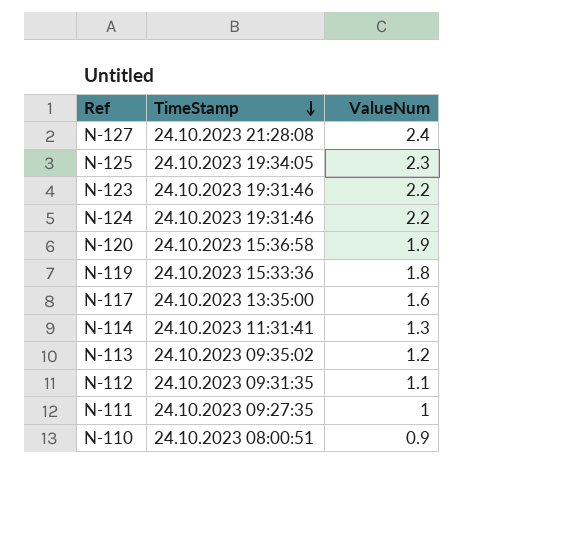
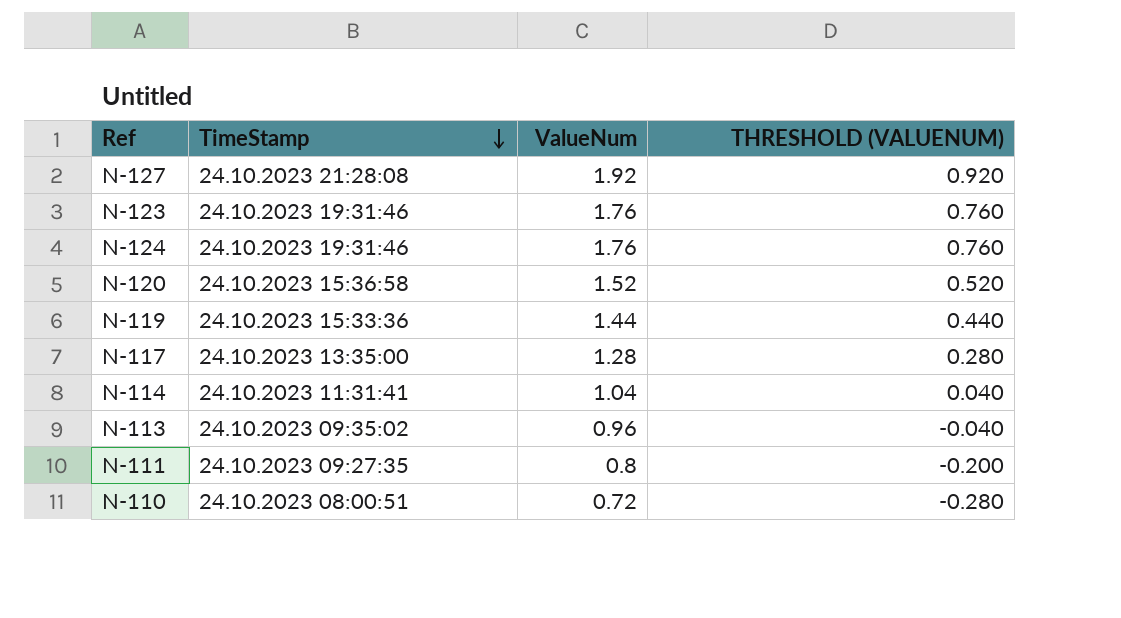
column THRESHOLD (VALUENUM) | formula: none -> [ValueNum] - 1
row N-125: 24.10.2023 19:34:05 | 2.3 -> none
row N-112: 24.10.2023 09:31:35 | 1.1 -> none
N-127 | ValueNum: 2.4 -> 1.92
N-123 | ValueNum: 2.2 -> 1.76
N-124 | ValueNum: 2.2 -> 1.76
N-120 | ValueNum: 1.9 -> 1.52
N-119 | ValueNum: 1.8 -> 1.44
N-117 | ValueNum: 1.6 -> 1.28
N-114 | ValueNum: 1.3 -> 1.04
N-113 | ValueNum: 1.2 -> 0.96
N-111 | ValueNum: 1 -> 0.8
N-110 | ValueNum: 0.9 -> 0.72

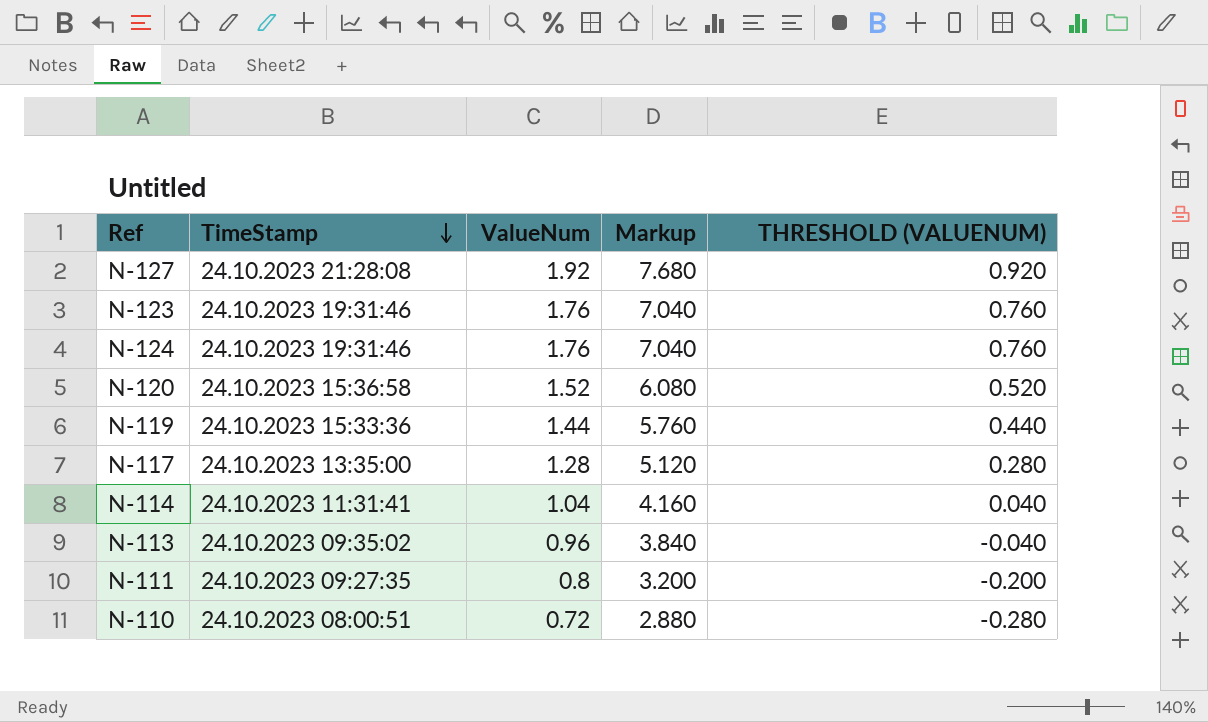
column Markup | formula: none -> [ValueNum] * 4

